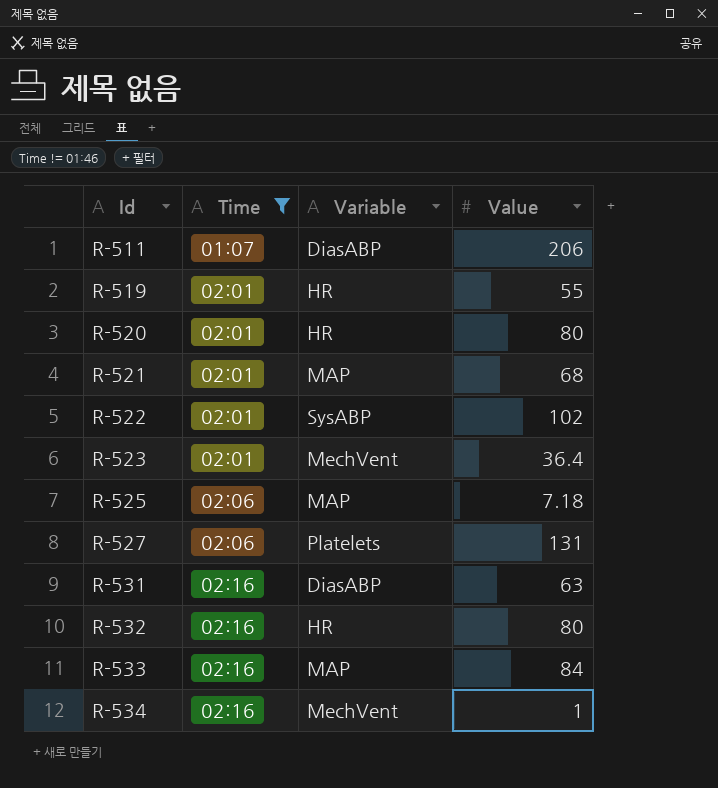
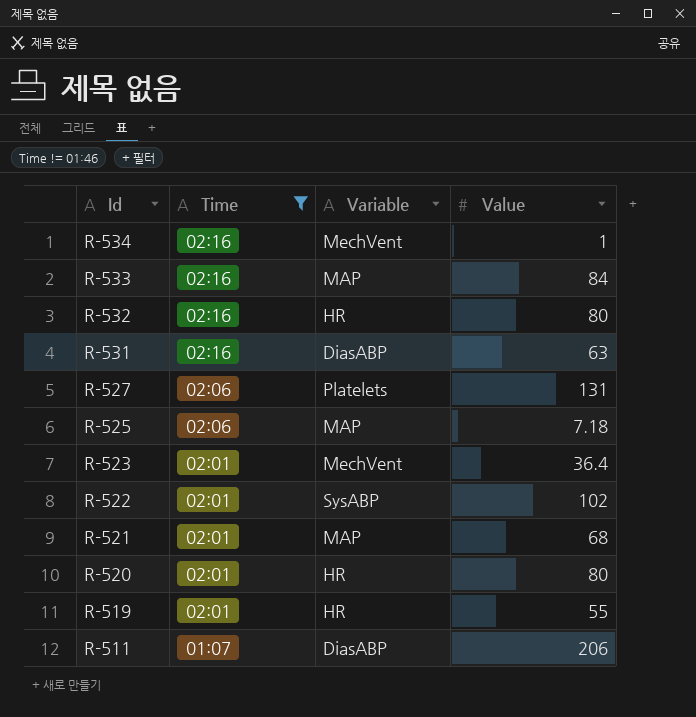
row order: Id ascending -> Id descending

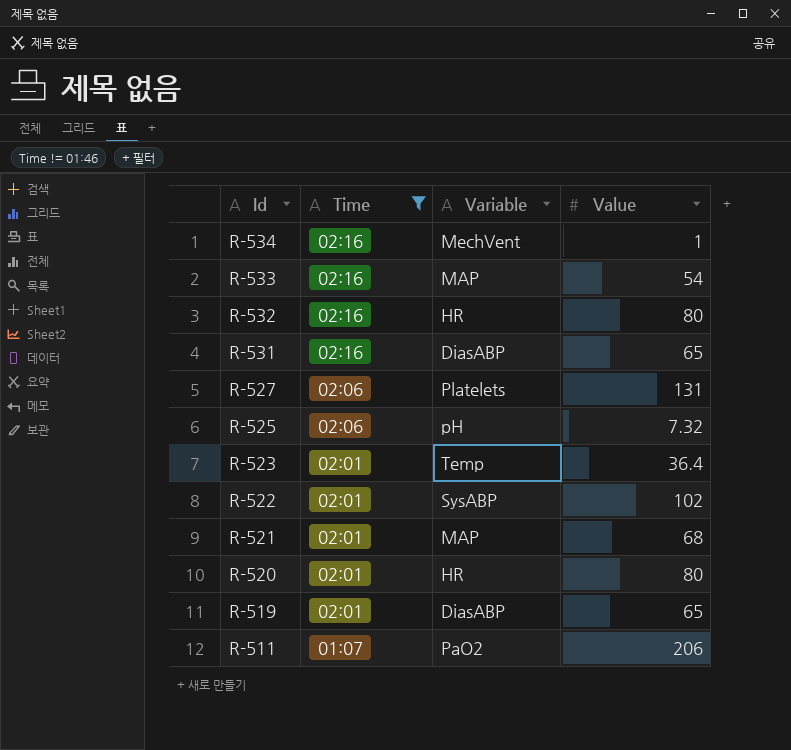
R-533 | Value: 84 -> 54
R-531 | Value: 63 -> 65
R-525 | Variable: MAP -> pH
R-525 | Value: 7.18 -> 7.32
R-523 | Variable: MechVent -> Temp
R-519 | Variable: HR -> DiasABP
R-519 | Value: 55 -> 65
R-511 | Variable: DiasABP -> PaO2

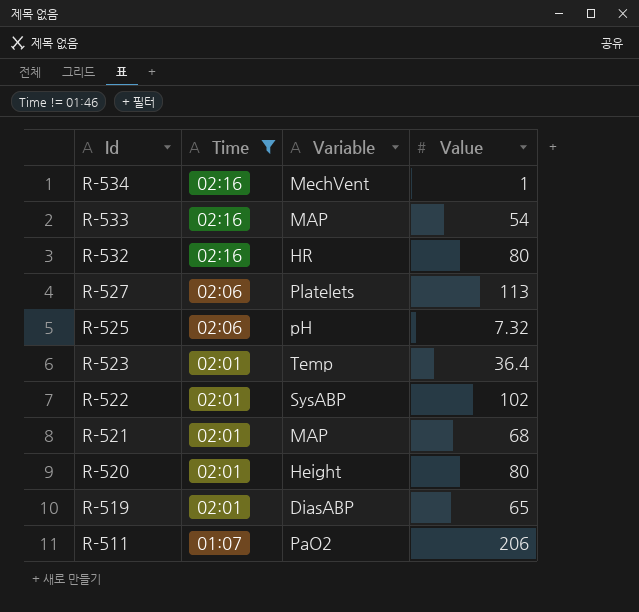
row R-531: 02:16 | DiasABP | 65 -> none
R-527 | Value: 131 -> 113
R-520 | Variable: HR -> Height

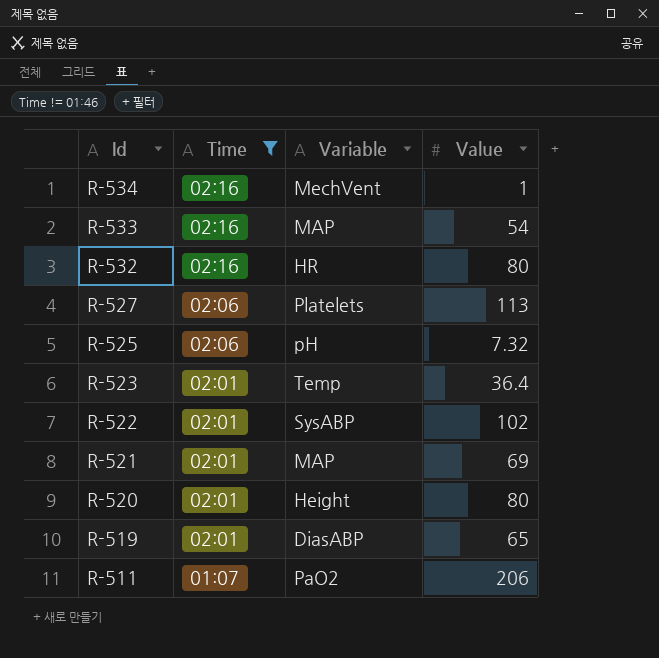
R-521 | Value: 68 -> 69

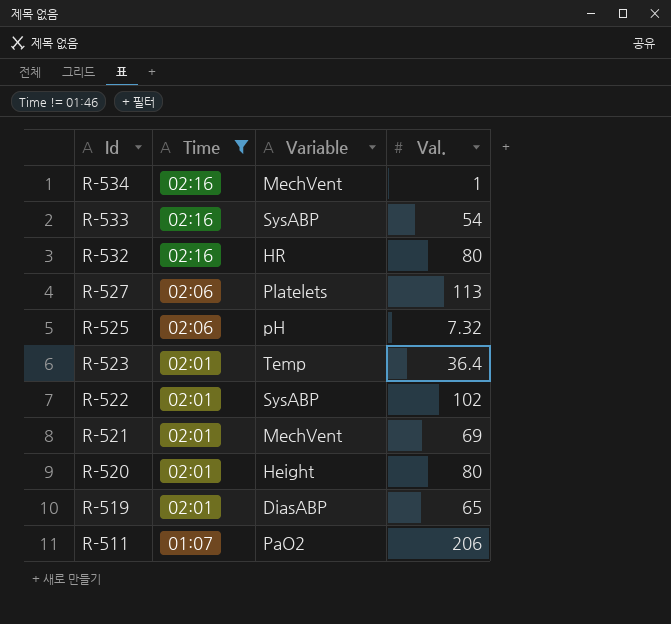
column name: Value -> Val.
R-533 | Variable: MAP -> SysABP
R-521 | Variable: MAP -> MechVent

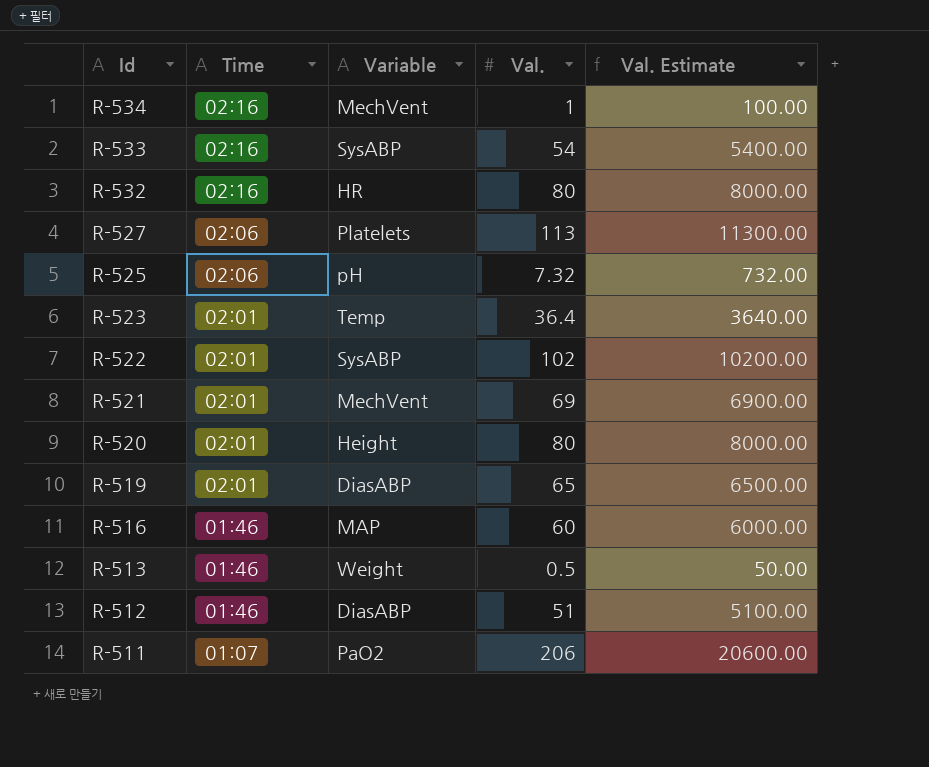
filter: Time != 01:46 -> none
column Val. Estimate | formula: none -> [Val.] * 100

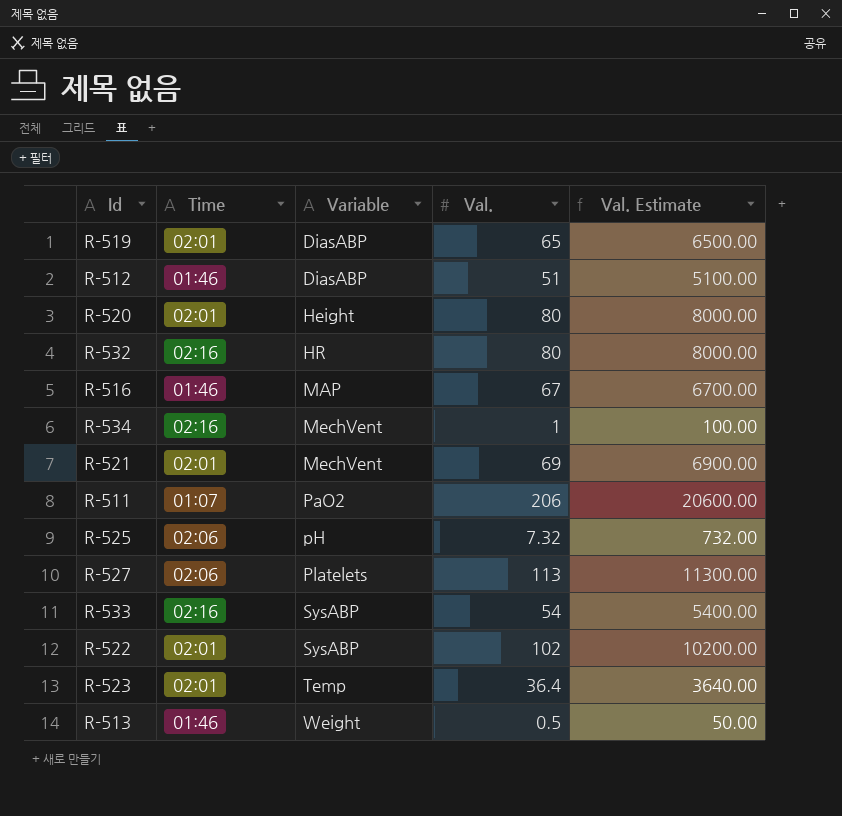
row order: Id descending -> Variable ascending
R-516 | Val.: 60 -> 67
R-516 | Val. Estimate: 6000.00 -> 6700.00

